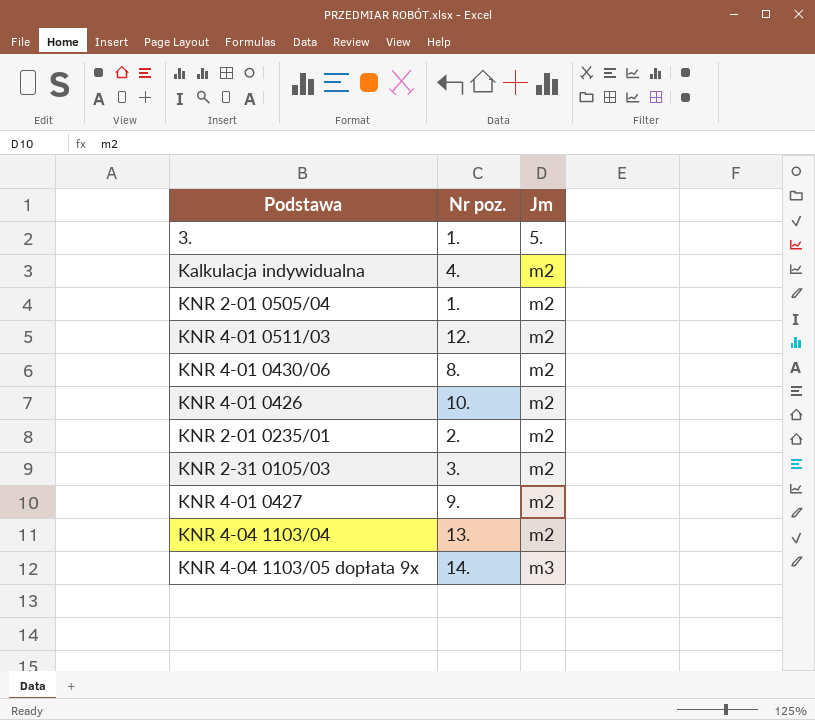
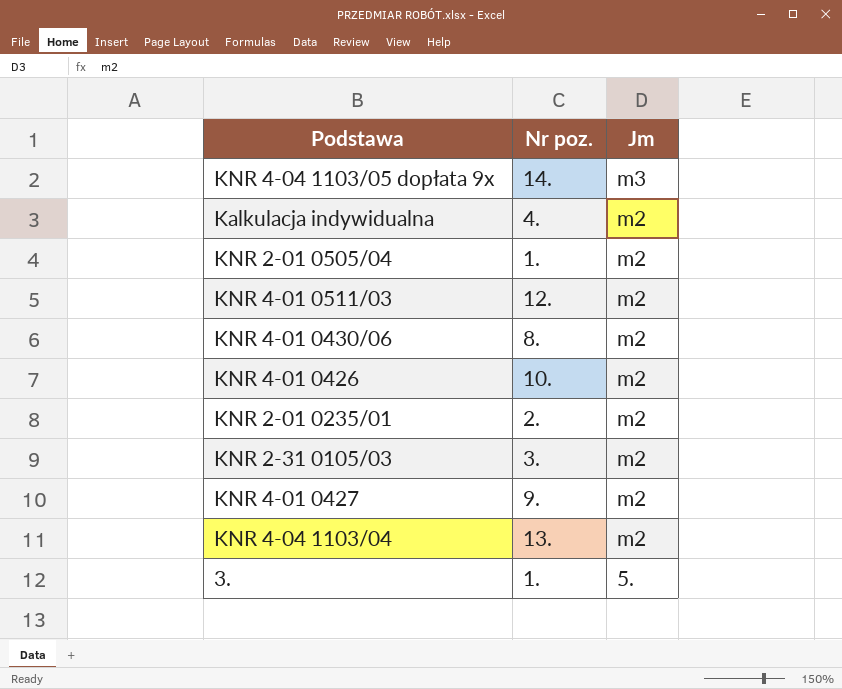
row order: Jm ascending -> Jm descending

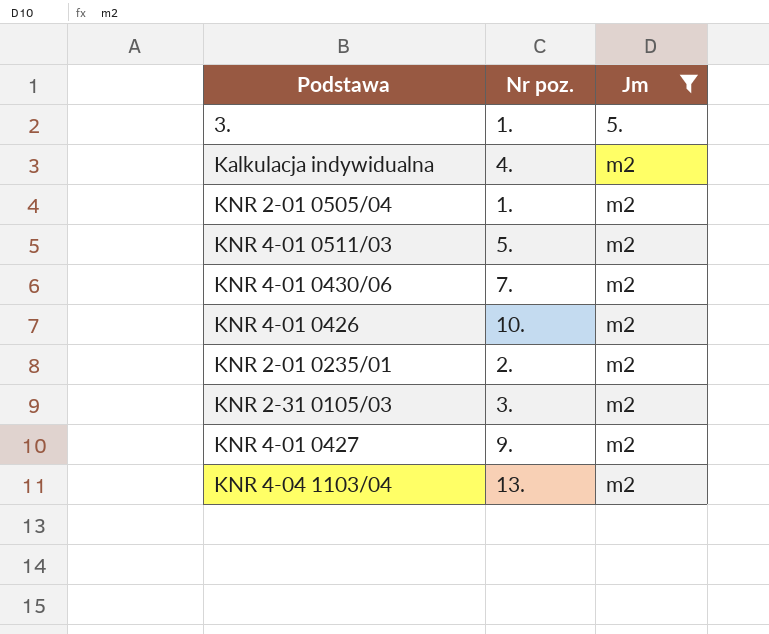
filter: none -> Jm != m3
row order: Jm descending -> Jm ascending
KNR 4-01 0511/03 | Nr poz.: 12. -> 5.
KNR 4-01 0430/06 | Nr poz.: 8. -> 7.

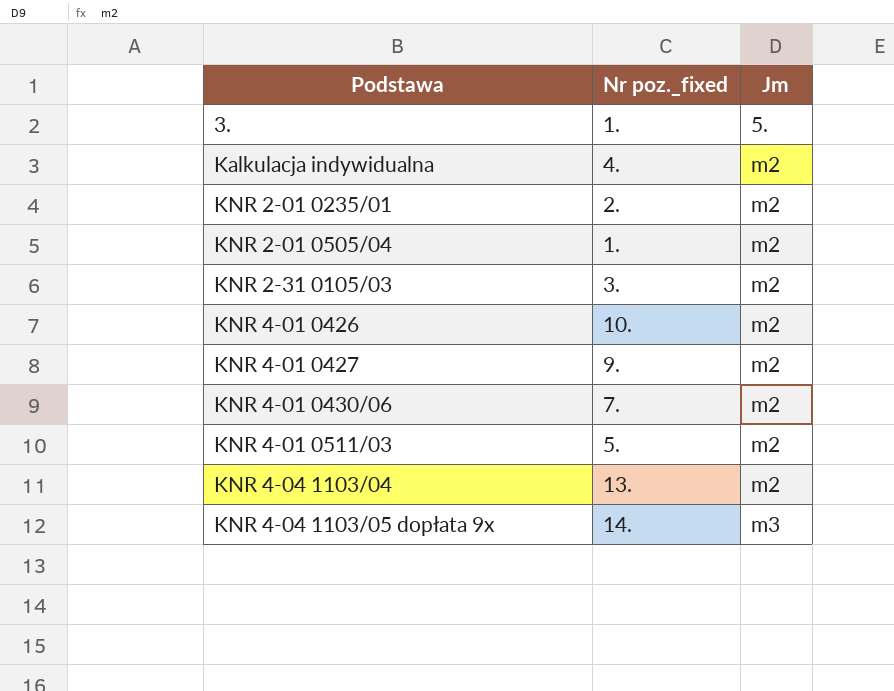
filter: Jm != m3 -> none
row order: Jm ascending -> Podstawa ascending
column name: Nr poz. -> Nr poz._fixed

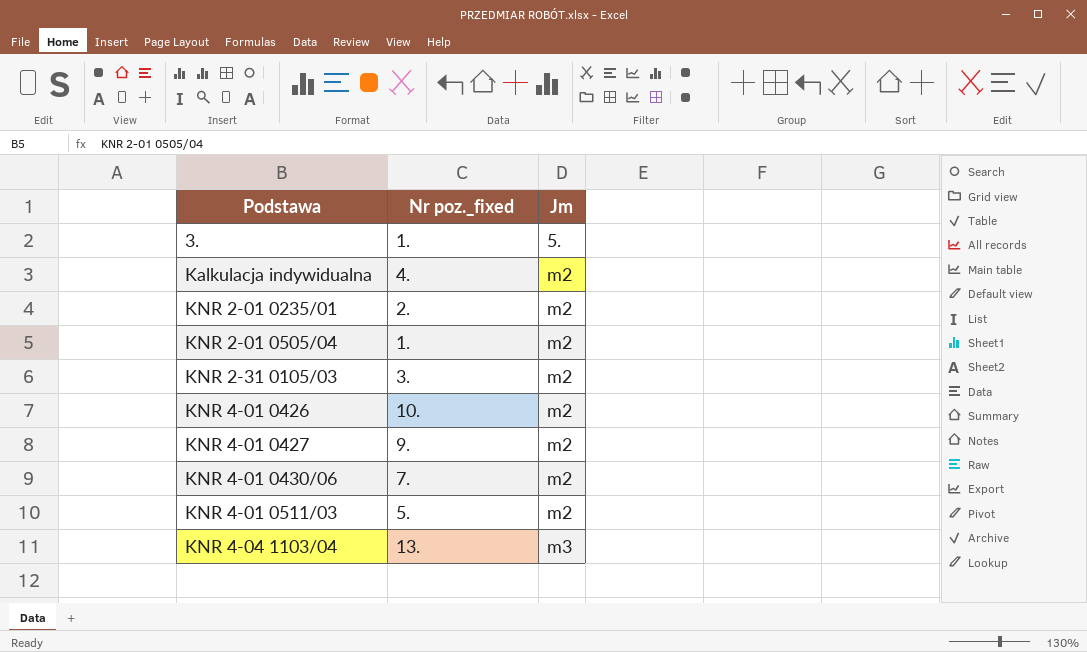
row KNR 4-04 1103/05 dopłata 9x: 14. | m3 -> none
KNR 4-04 1103/04 | Jm: m2 -> m3

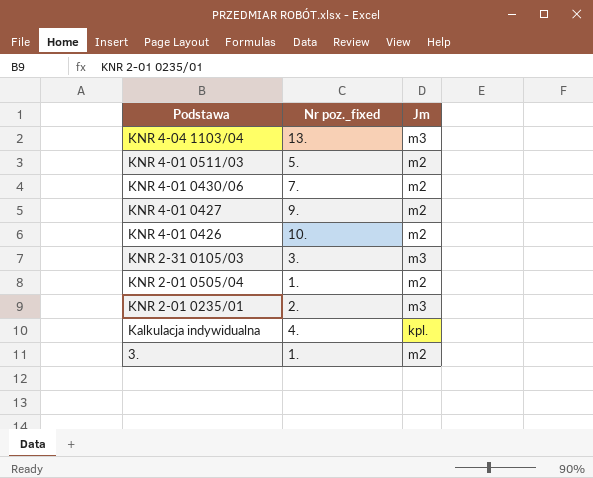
row order: Podstawa ascending -> Podstawa descending
KNR 2-31 0105/03 | Jm: m2 -> m3
KNR 2-01 0235/01 | Jm: m2 -> m3
Kalkulacja indywidualna | Jm: m2 -> kpl.
3. | Jm: 5. -> m2

